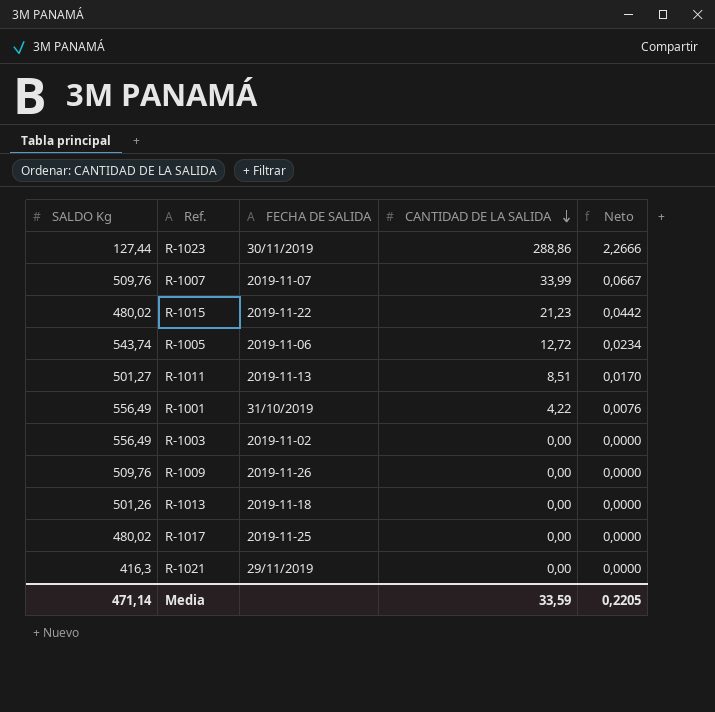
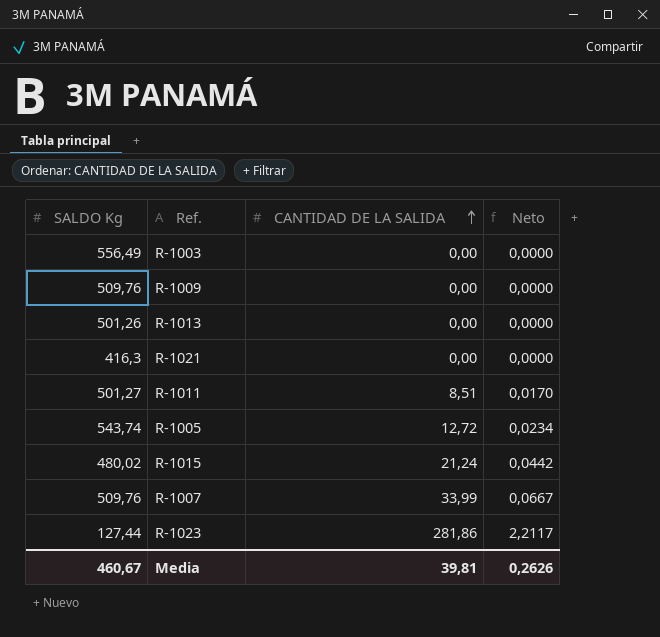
row order: CANTIDAD DE LA SALIDA descending -> CANTIDAD DE LA SALIDA ascending
column FECHA DE SALIDA | position: 3 -> none
row R-1001: 556,49 | 31/10/2019 | 4,22 | 0,0076 -> none
row R-1017: 480,02 | 2019-11-25 | 0,00 | 0,0000 -> none
R-1015 | CANTIDAD DE LA SALIDA: 21,23 -> 21,24
R-1023 | CANTIDAD DE LA SALIDA: 288,86 -> 281,86
R-1023 | Neto: 2,2666 -> 2,2117
Media | SALDO Kg: 471,14 -> 460,67
Media | CANTIDAD DE LA SALIDA: 33,59 -> 39,81
Media | Neto: 0,2205 -> 0,2626

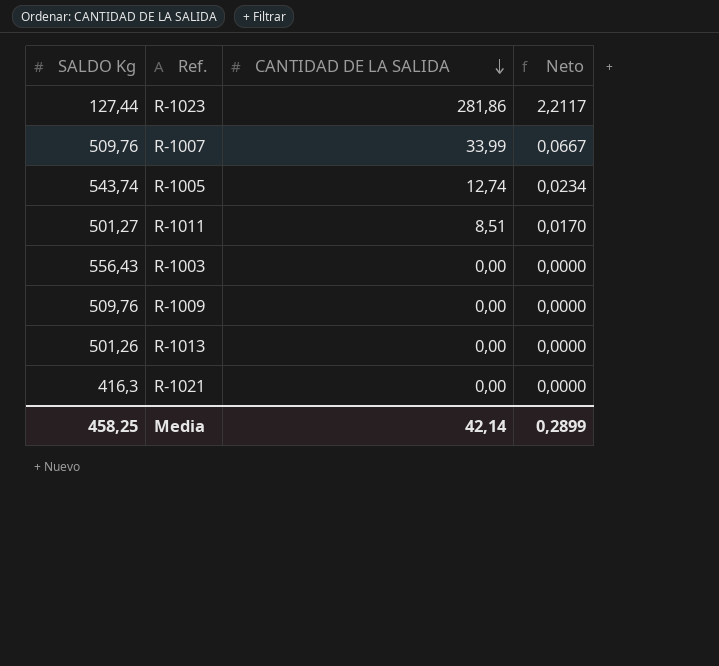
row order: CANTIDAD DE LA SALIDA ascending -> CANTIDAD DE LA SALIDA descending
row R-1015: 480,02 | 21,24 | 0,0442 -> none
R-1005 | CANTIDAD DE LA SALIDA: 12,72 -> 12,74
R-1003 | SALDO Kg: 556,49 -> 556,43
Media | SALDO Kg: 460,67 -> 458,25
Media | CANTIDAD DE LA SALIDA: 39,81 -> 42,14
Media | Neto: 0,2626 -> 0,2899

